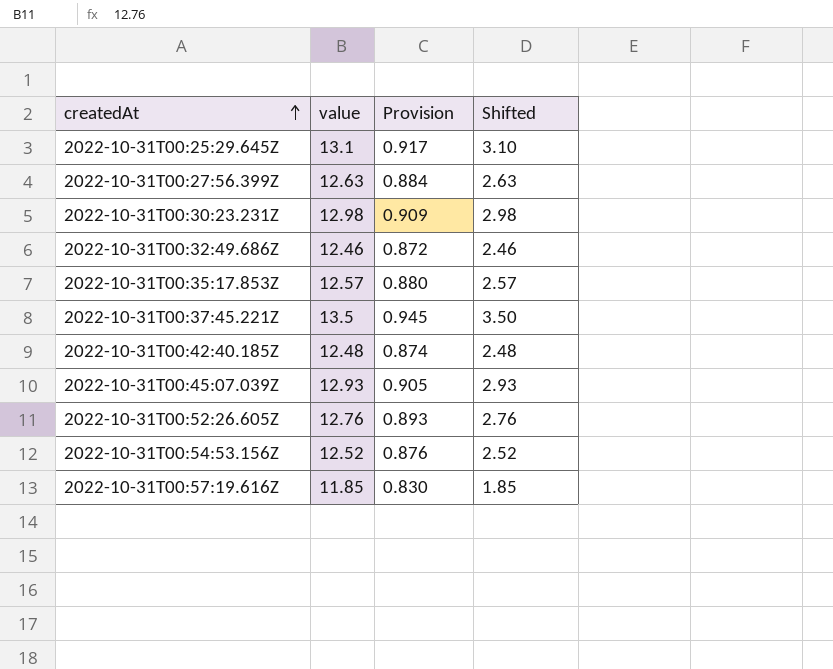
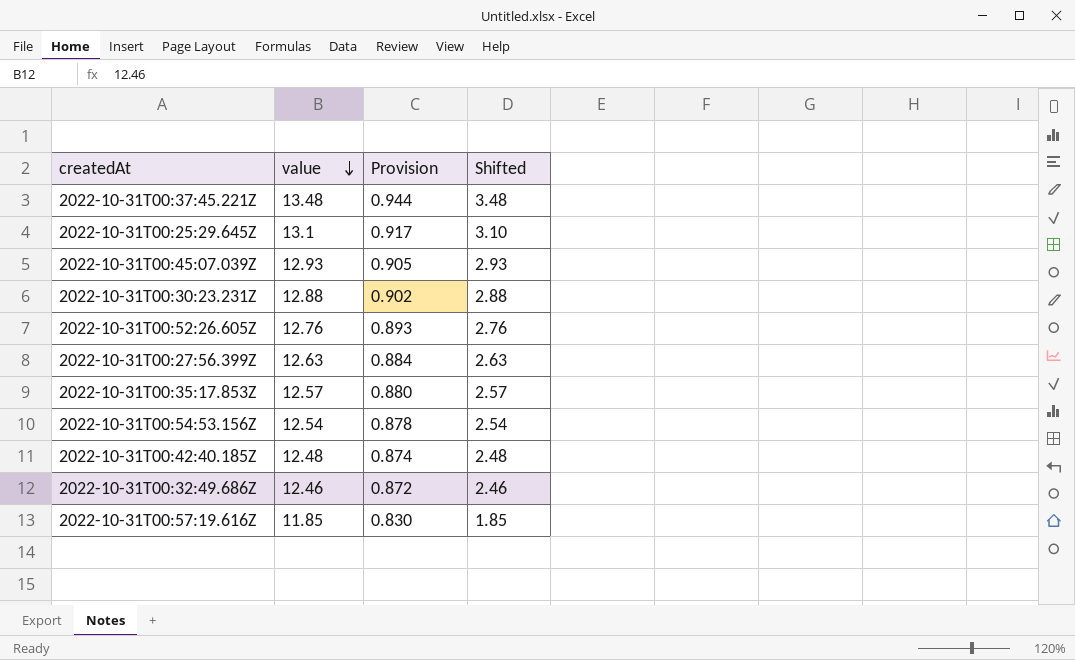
row order: createdAt ascending -> value descending
2022-10-31T00:37:45.221Z | value: 13.5 -> 13.48
2022-10-31T00:37:45.221Z | Provision: 0.945 -> 0.944
2022-10-31T00:37:45.221Z | Shifted: 3.50 -> 3.48
2022-10-31T00:30:23.231Z | value: 12.98 -> 12.88
2022-10-31T00:30:23.231Z | Provision: 0.909 -> 0.902
2022-10-31T00:30:23.231Z | Shifted: 2.98 -> 2.88
2022-10-31T00:54:53.156Z | value: 12.52 -> 12.54
2022-10-31T00:54:53.156Z | Provision: 0.876 -> 0.878
2022-10-31T00:54:53.156Z | Shifted: 2.52 -> 2.54

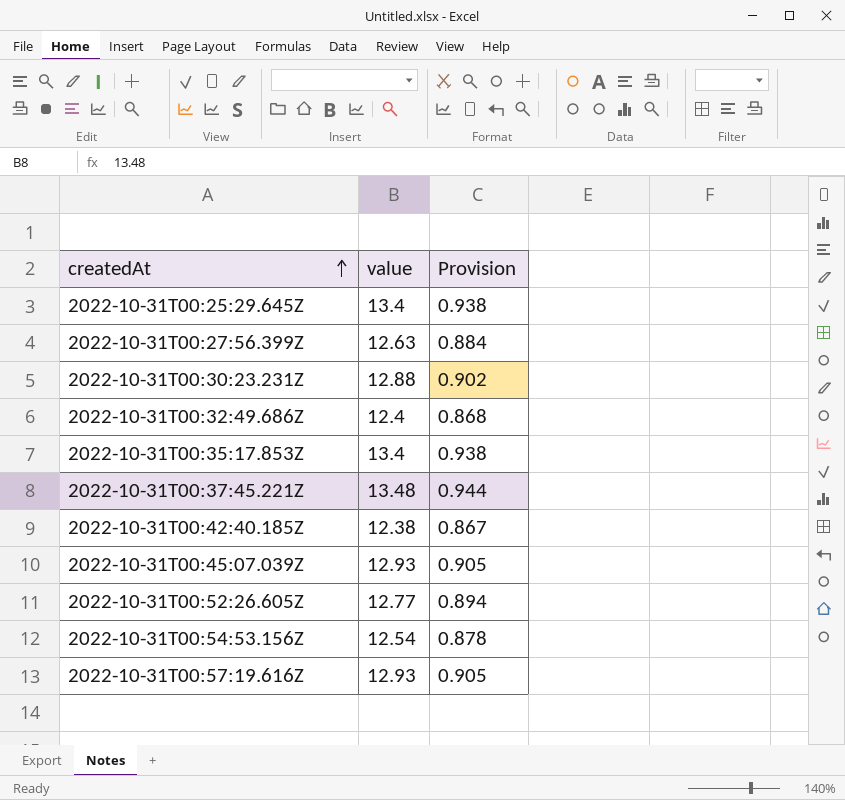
row order: value descending -> createdAt ascending
column Shifted | formula: [value] - 10 -> none
2022-10-31T00:25:29.645Z | value: 13.1 -> 13.4
2022-10-31T00:25:29.645Z | Provision: 0.917 -> 0.938
2022-10-31T00:32:49.686Z | value: 12.46 -> 12.4
2022-10-31T00:32:49.686Z | Provision: 0.872 -> 0.868
2022-10-31T00:35:17.853Z | value: 12.57 -> 13.4
2022-10-31T00:35:17.853Z | Provision: 0.880 -> 0.938
2022-10-31T00:42:40.185Z | value: 12.48 -> 12.38
2022-10-31T00:42:40.185Z | Provision: 0.874 -> 0.867
2022-10-31T00:52:26.605Z | value: 12.76 -> 12.77
2022-10-31T00:52:26.605Z | Provision: 0.893 -> 0.894
2022-10-31T00:57:19.616Z | value: 11.85 -> 12.93
2022-10-31T00:57:19.616Z | Provision: 0.830 -> 0.905

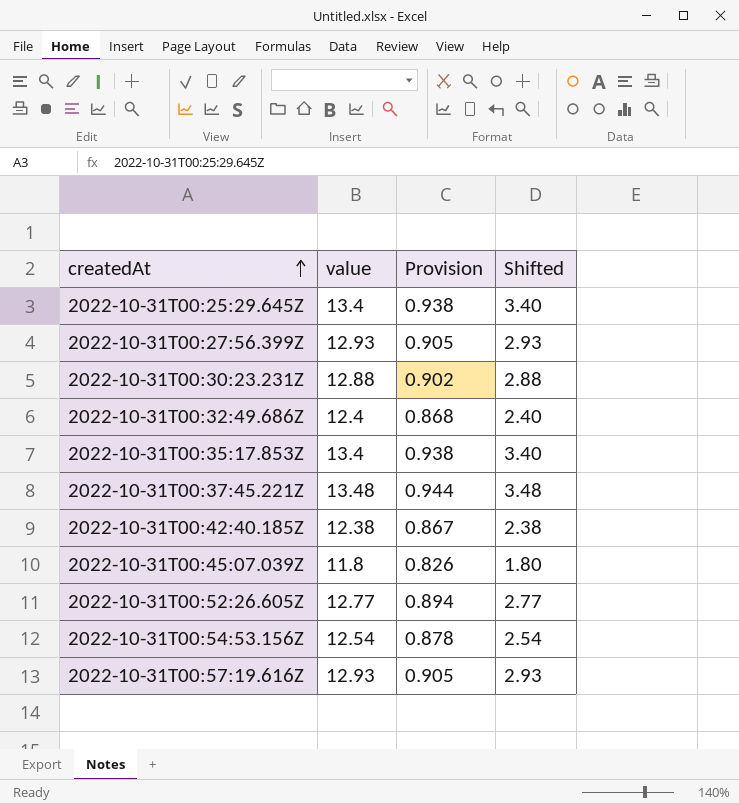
column Shifted | formula: none -> [value] - 10
2022-10-31T00:27:56.399Z | value: 12.63 -> 12.93
2022-10-31T00:27:56.399Z | Provision: 0.884 -> 0.905
2022-10-31T00:45:07.039Z | value: 12.93 -> 11.8
2022-10-31T00:45:07.039Z | Provision: 0.905 -> 0.826

